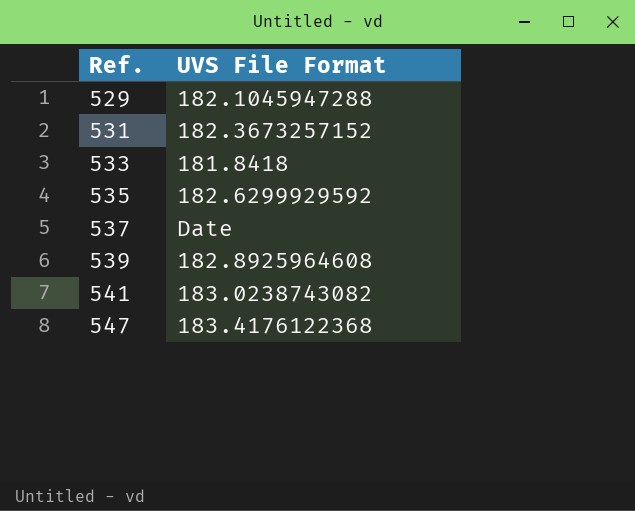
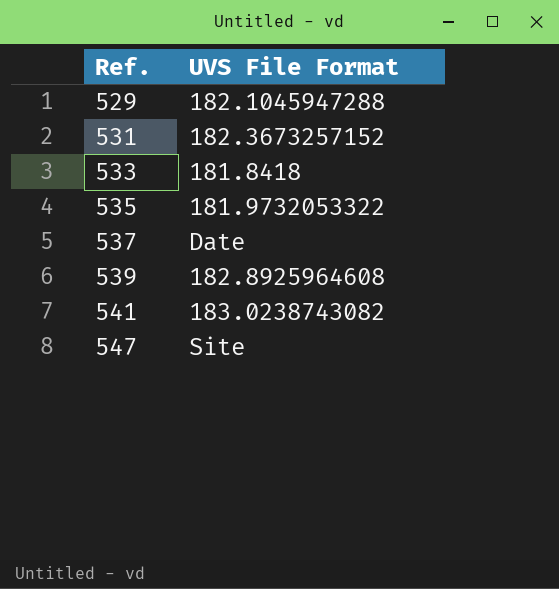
535 | UVS File Format: 182.6299929592 -> 181.9732053322
547 | UVS File Format: 183.4176122368 -> Site

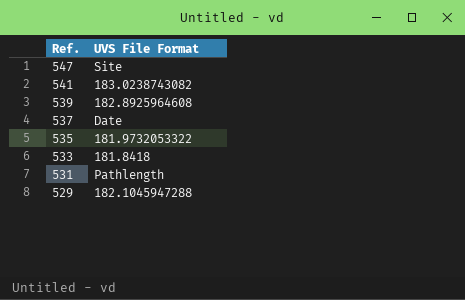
row order: Ref. ascending -> Ref. descending
531 | UVS File Format: 182.3673257152 -> Pathlength

